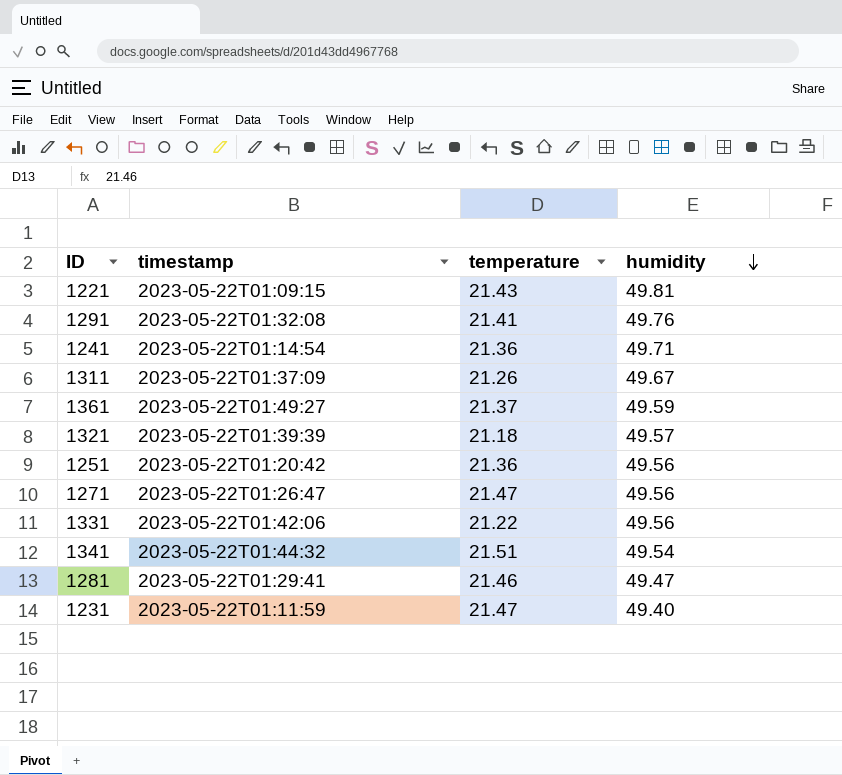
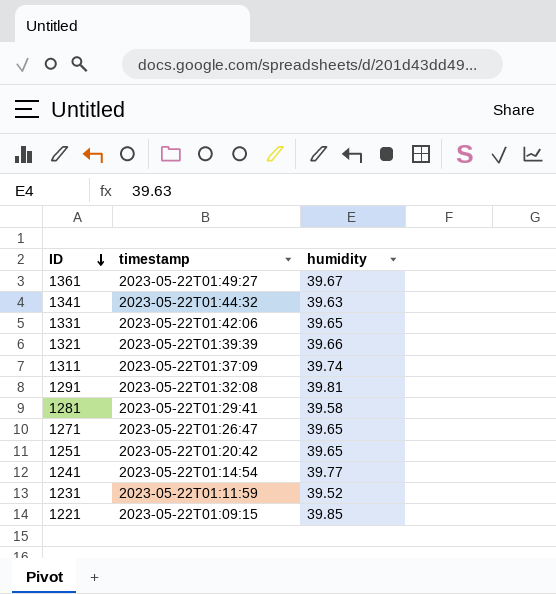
row order: humidity descending -> ID descending
column temperature | position: 3 -> none
1361 | humidity: 49.59 -> 39.67
1341 | humidity: 49.54 -> 39.63
1331 | humidity: 49.56 -> 39.65
1321 | humidity: 49.57 -> 39.66
1311 | humidity: 49.67 -> 39.74
1291 | humidity: 49.76 -> 39.81
1281 | humidity: 49.47 -> 39.58
1271 | humidity: 49.56 -> 39.65
1251 | humidity: 49.56 -> 39.65
1241 | humidity: 49.71 -> 39.77
1231 | humidity: 49.40 -> 39.52
1221 | humidity: 49.81 -> 39.85

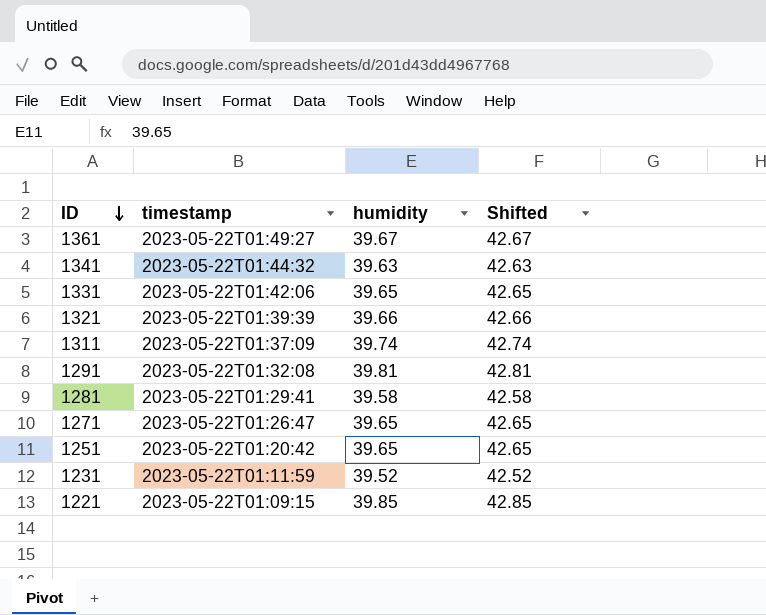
column Shifted | formula: none -> [humidity] + 3
row 1241: 2023-05-22T01:14:54 | 39.77 -> none

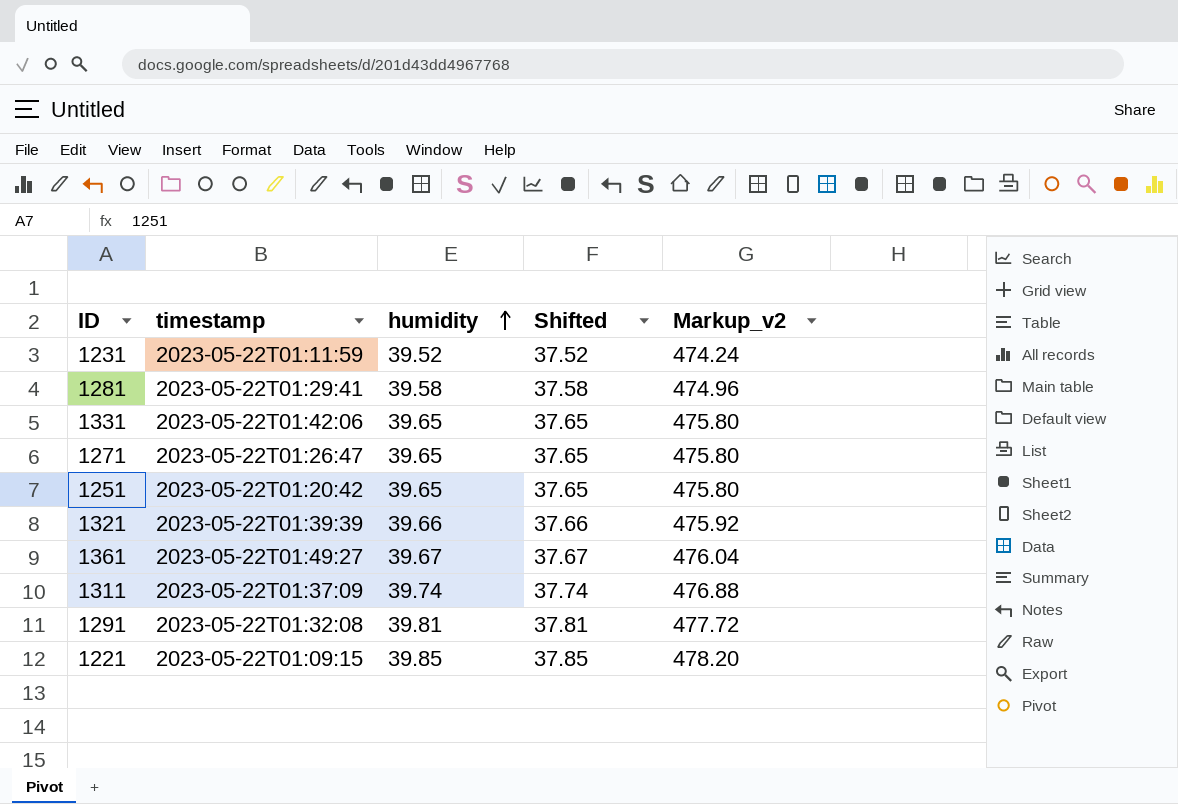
row order: ID descending -> humidity ascending
column Shifted | formula: [humidity] + 3 -> [humidity] - 2
column Markup_v2 | formula: none -> [humidity] * 12
row 1341: 2023-05-22T01:44:32 | 39.63 | 42.63 -> none

